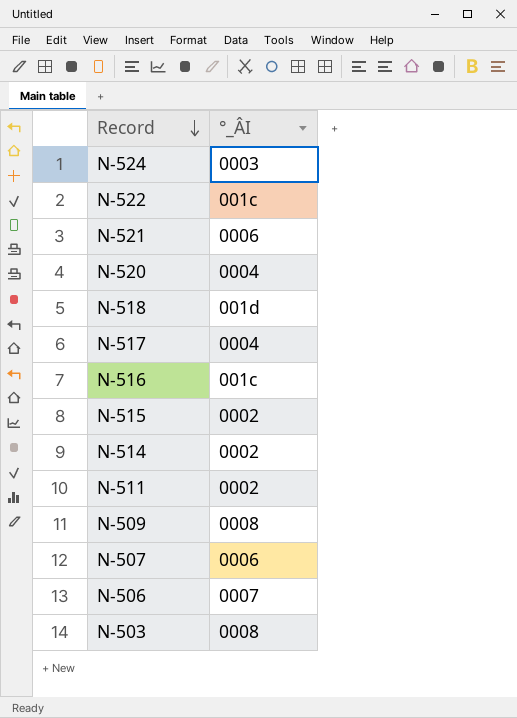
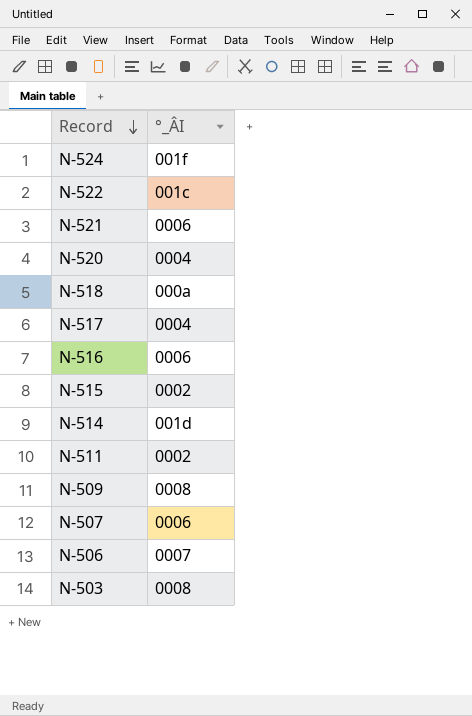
N-524 | °_ÂI: 0003 -> 001f
N-518 | °_ÂI: 001d -> 000a
N-516 | °_ÂI: 001c -> 0006
N-514 | °_ÂI: 0002 -> 001d

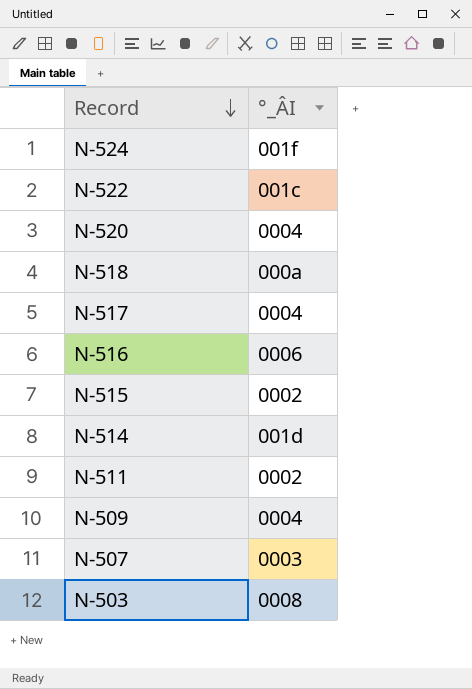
row N-521: 0006 -> none
row N-506: 0007 -> none
N-509 | °_ÂI: 0008 -> 0004
N-507 | °_ÂI: 0006 -> 0003

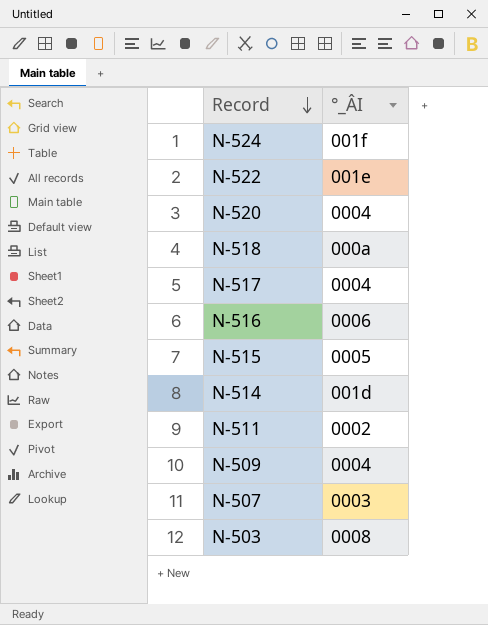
N-522 | °_ÂI: 001c -> 001e
N-515 | °_ÂI: 0002 -> 0005

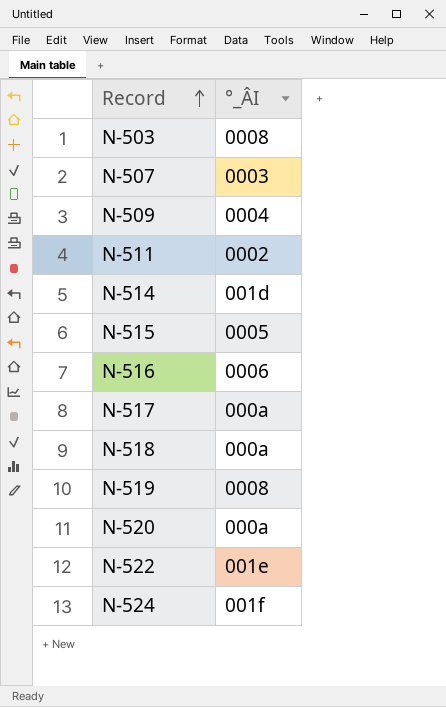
row order: Record descending -> Record ascending
N-517 | °_ÂI: 0004 -> 000a
row N-519: none -> 0008
N-520 | °_ÂI: 0004 -> 000a

